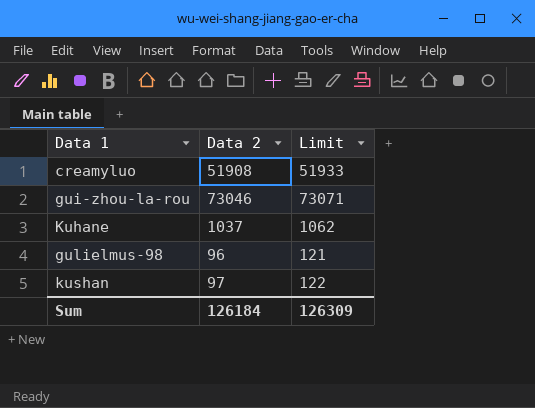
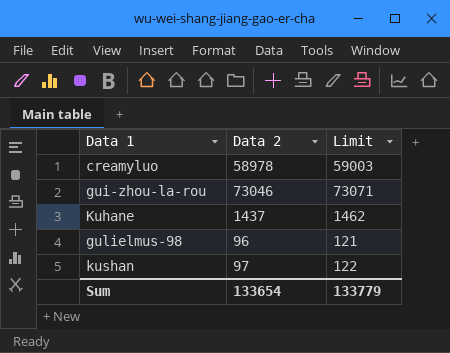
creamyluo | Data 2: 51908 -> 58978
creamyluo | Limit: 51933 -> 59003
Kuhane | Data 2: 1037 -> 1437
Kuhane | Limit: 1062 -> 1462
Sum | Data 2: 126184 -> 133654
Sum | Limit: 126309 -> 133779

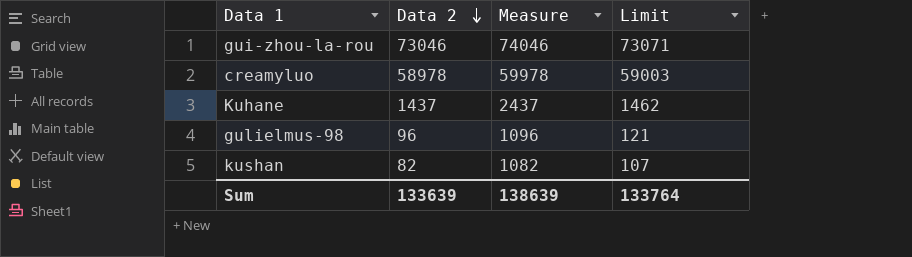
row order: none -> Data 2 descending
column Measure | formula: none -> [Data 2] + 1000
kushan | Data 2: 97 -> 82
kushan | Limit: 122 -> 107
Sum | Data 2: 133654 -> 133639
Sum | Limit: 133779 -> 133764

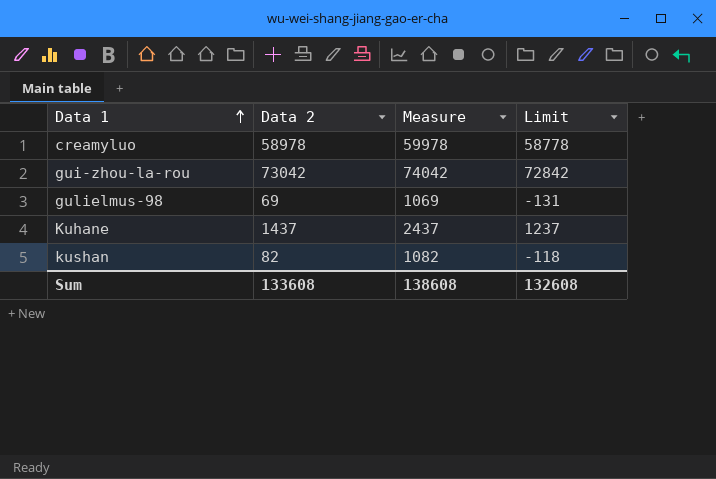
row order: Data 2 descending -> Data 1 ascending
column Limit | formula: [Data 2] + 25 -> [Data 2] - 200
gui-zhou-la-rou | Data 2: 73046 -> 73042
gui-zhou-la-rou | Measure: 74046 -> 74042
gulielmus-98 | Data 2: 96 -> 69
gulielmus-98 | Measure: 1096 -> 1069
Sum | Data 2: 133639 -> 133608
Sum | Measure: 138639 -> 138608
Sum | Limit: 133764 -> 132608

